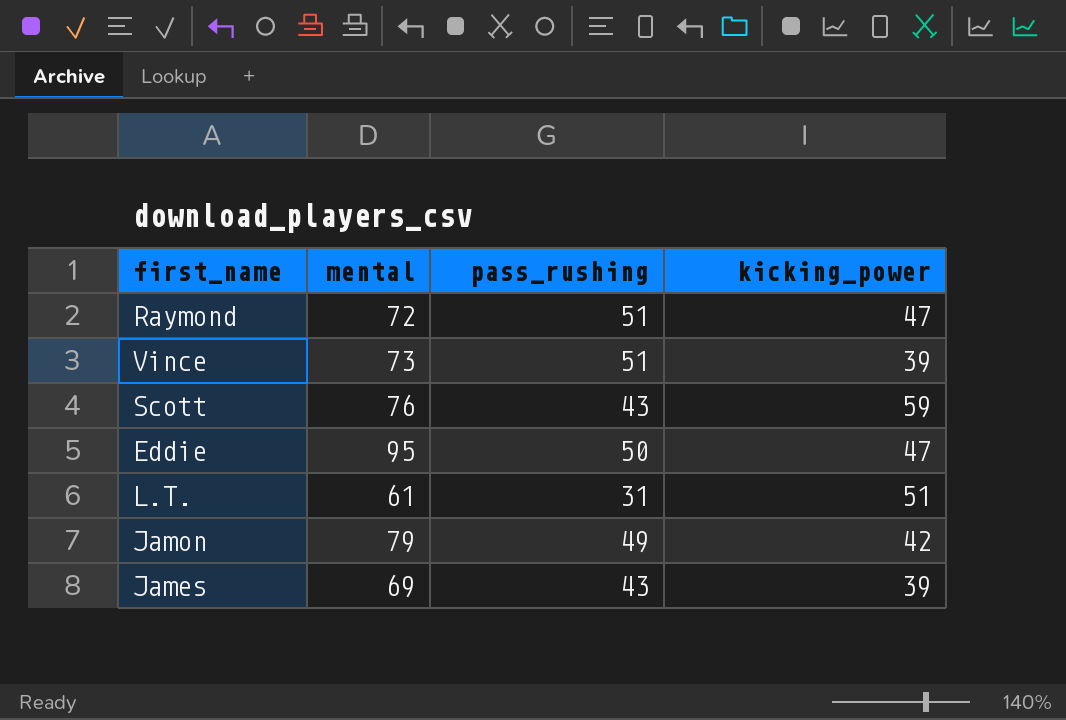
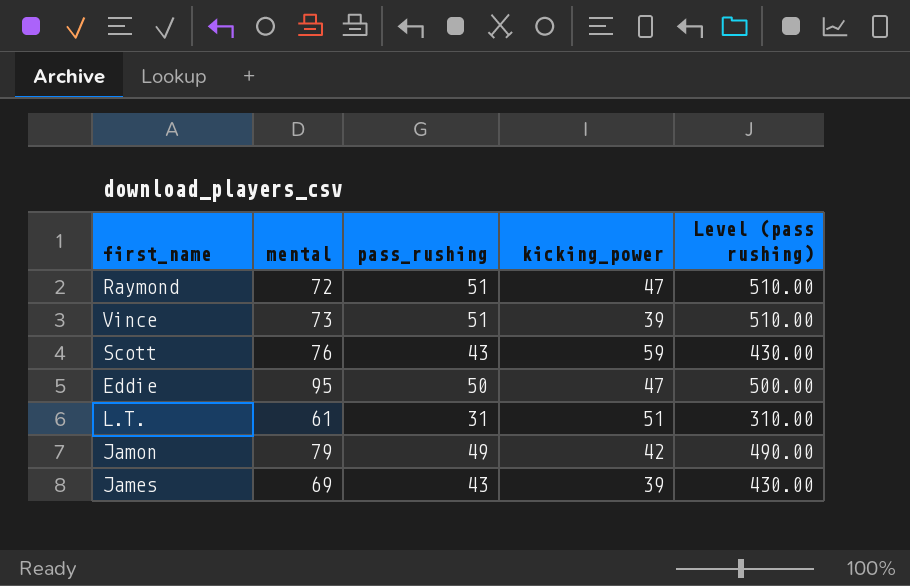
column Level (pass rushing) | formula: none -> [pass_rushing] * 10

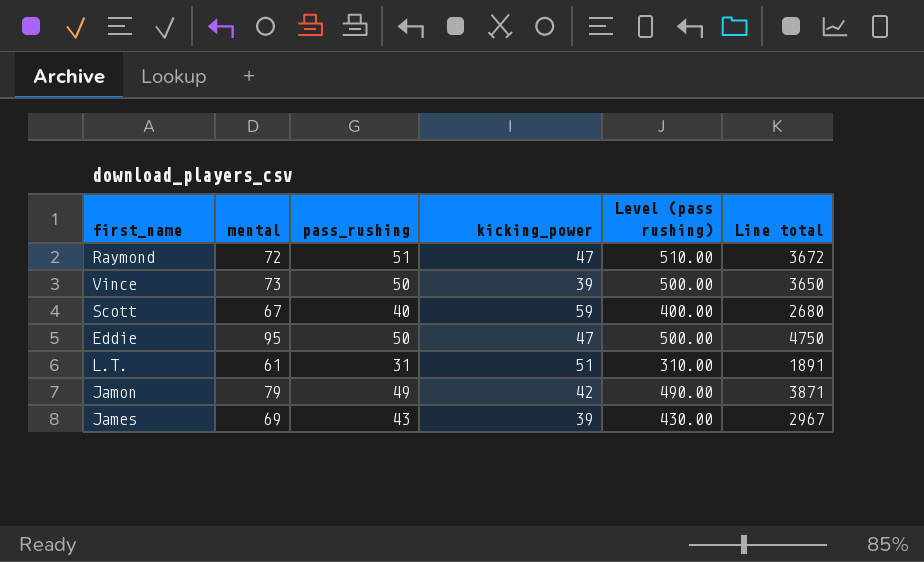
column Line total | formula: none -> [mental] * [pass_rushing]
Vince | pass_rushing: 51 -> 50
Vince | Level (pass rushing): 510.00 -> 500.00
Scott | mental: 76 -> 67
Scott | pass_rushing: 43 -> 40
Scott | Level (pass rushing): 430.00 -> 400.00

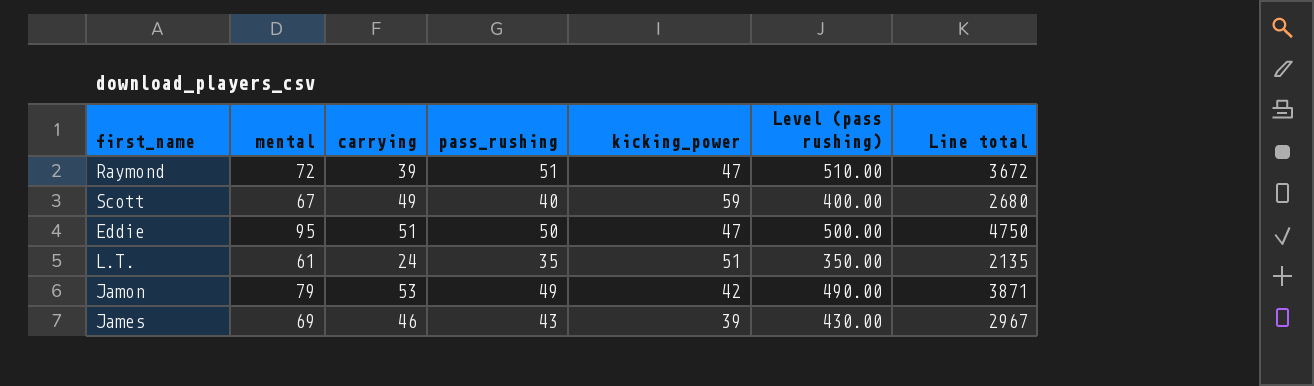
column carrying | position: none -> 3
row Vince: 73 | 50 | 39 | 500.00 | 3650 -> none
L.T. | pass_rushing: 31 -> 35
L.T. | Level (pass rushing): 310.00 -> 350.00
L.T. | Line total: 1891 -> 2135

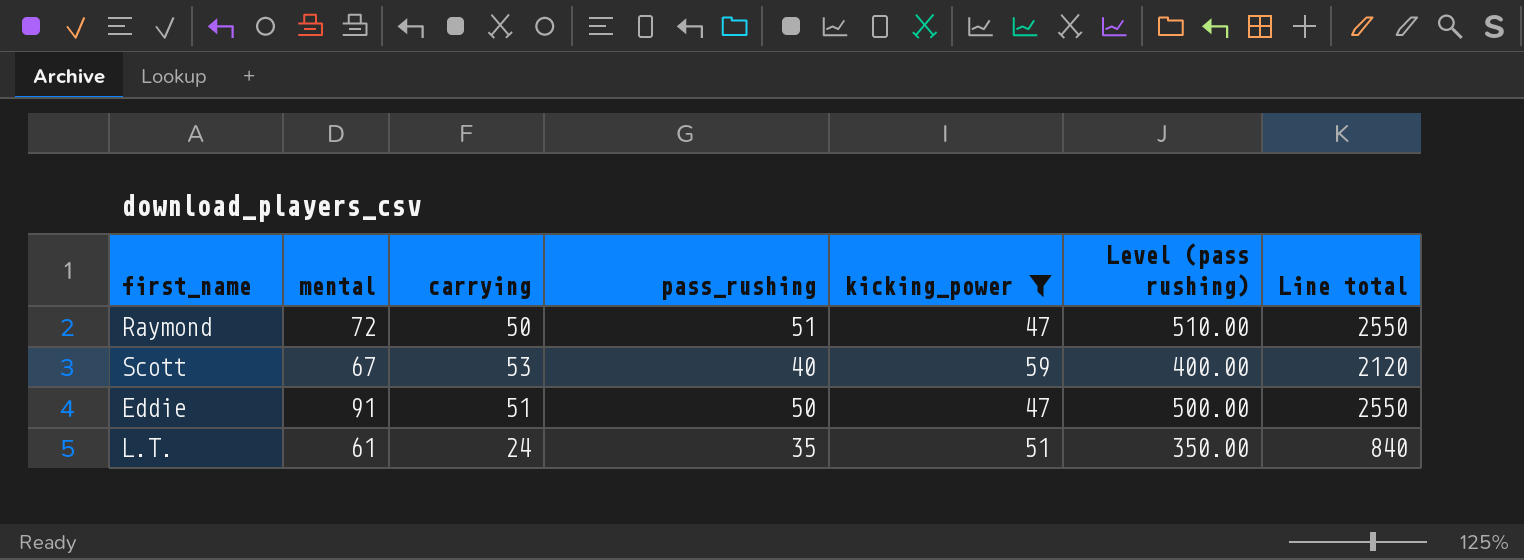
filter: none -> kicking_power >= 47
column Line total | formula: [mental] * [pass_rushing] -> [carrying] * [pass_rushing]
Raymond | carrying: 39 -> 50
Scott | carrying: 49 -> 53
Eddie | mental: 95 -> 91

